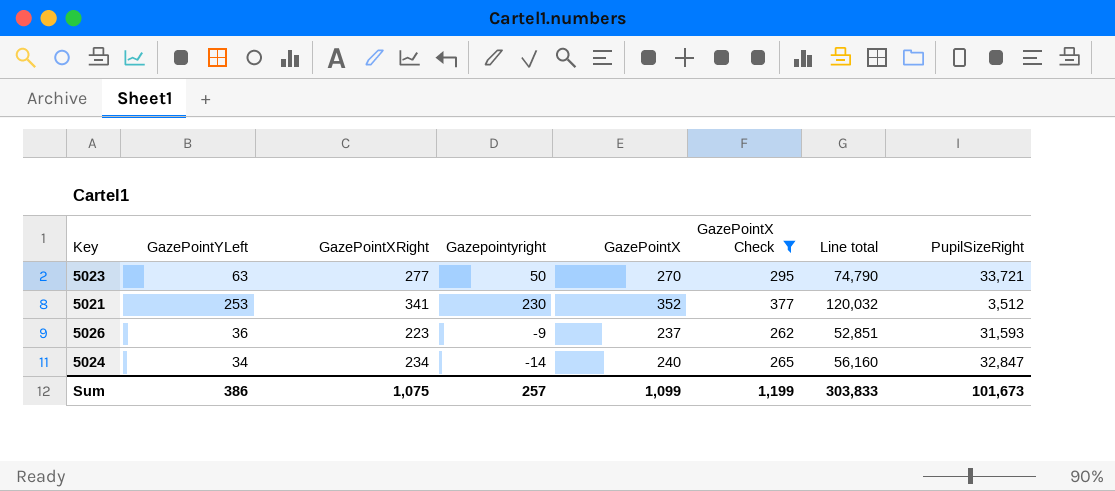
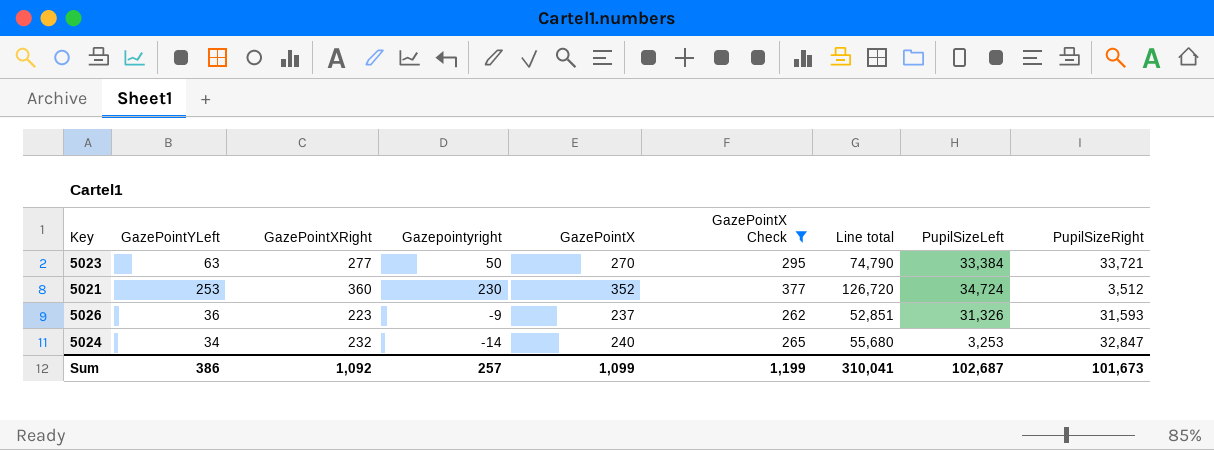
column PupilSizeLeft | position: none -> 8
5021 | GazePointXRight: 341 -> 360
5021 | Line total: 120,032 -> 126,720
5024 | GazePointXRight: 234 -> 232
5024 | Line total: 56,160 -> 55,680
Sum | GazePointXRight: 1,075 -> 1,092
Sum | Line total: 303,833 -> 310,041

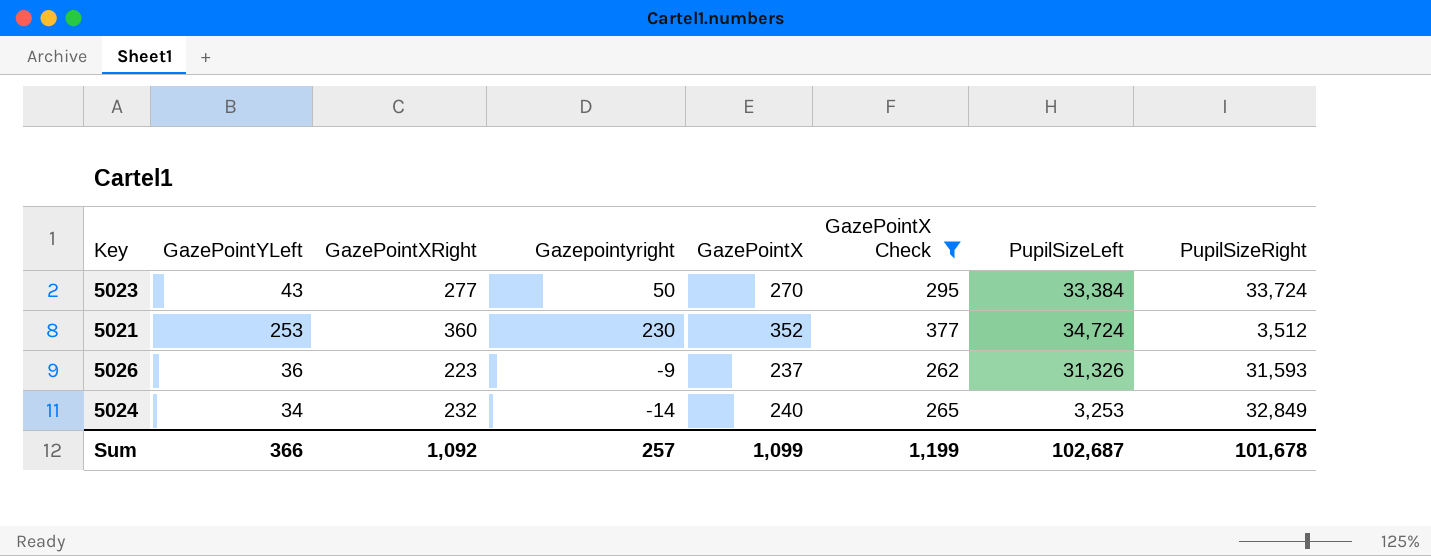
column Line total | formula: [GazePointXRight] * [GazePointX] -> none
5023 | GazePointYLeft: 63 -> 43
5023 | PupilSizeRight: 33,721 -> 33,724
5024 | PupilSizeRight: 32,847 -> 32,849
Sum | GazePointYLeft: 386 -> 366
Sum | PupilSizeRight: 101,673 -> 101,678

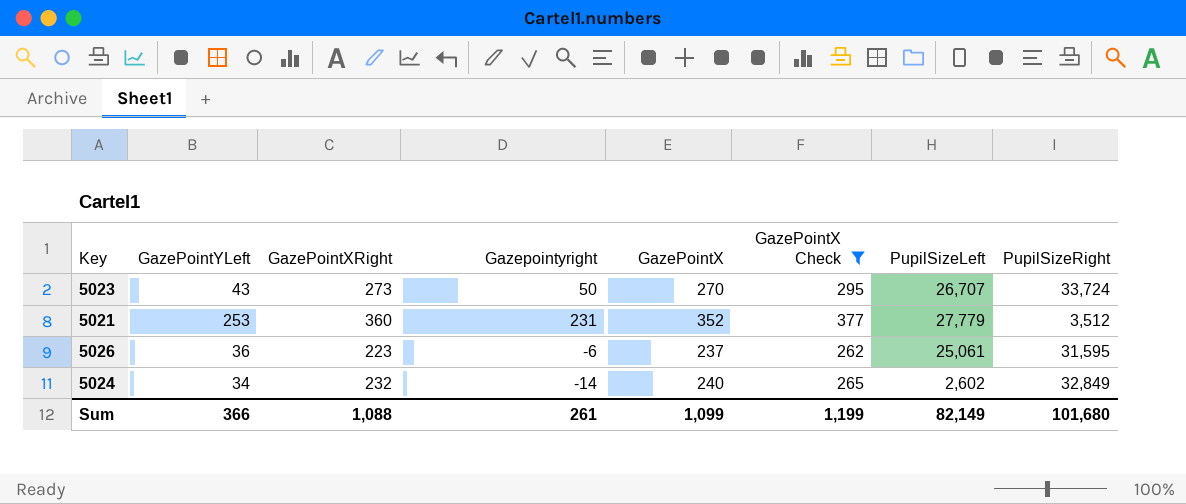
5023 | GazePointXRight: 277 -> 273
5023 | PupilSizeLeft: 33,384 -> 26,707
5021 | Gazepointyright: 230 -> 231
5021 | PupilSizeLeft: 34,724 -> 27,779
5026 | Gazepointyright: -9 -> -6
5026 | PupilSizeLeft: 31,326 -> 25,061
5026 | PupilSizeRight: 31,593 -> 31,595
5024 | PupilSizeLeft: 3,253 -> 2,602
Sum | GazePointXRight: 1,092 -> 1,088
Sum | Gazepointyright: 257 -> 261
Sum | PupilSizeLeft: 102,687 -> 82,149
Sum | PupilSizeRight: 101,678 -> 101,680

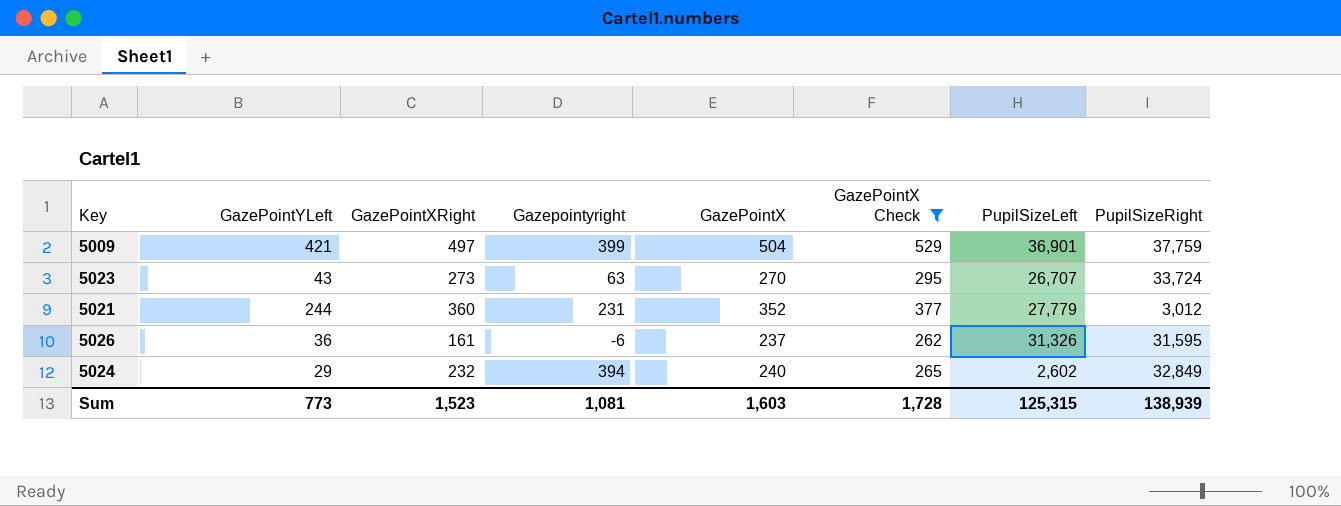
row 5009: none -> 421 | 497 | 399 | 504 | 529 | 36,901 | 37,759
5023 | Gazepointyright: 50 -> 63
5021 | GazePointYLeft: 253 -> 244
5021 | PupilSizeRight: 3,512 -> 3,012
5026 | GazePointXRight: 223 -> 161
5026 | PupilSizeLeft: 25,061 -> 31,326
5024 | GazePointYLeft: 34 -> 29
5024 | Gazepointyright: -14 -> 394
Sum | GazePointYLeft: 366 -> 773
Sum | GazePointXRight: 1,088 -> 1,523
Sum | Gazepointyright: 261 -> 1,081
Sum | GazePointX: 1,099 -> 1,603
Sum | GazePointX Check: 1,199 -> 1,728
Sum | PupilSizeLeft: 82,149 -> 125,315
Sum | PupilSizeRight: 101,680 -> 138,939

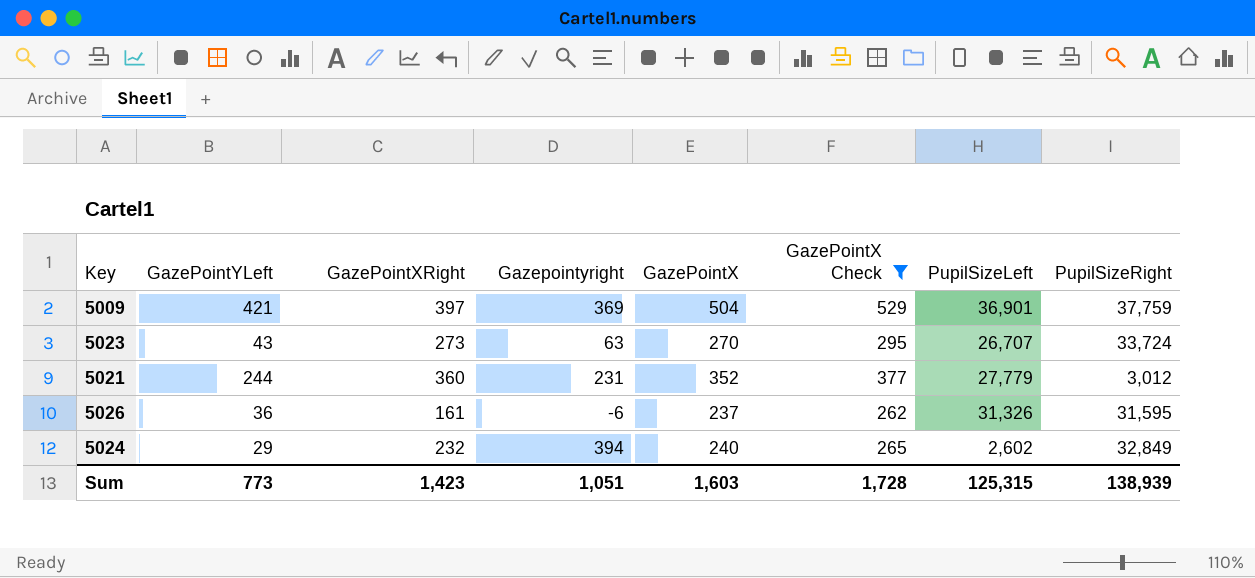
5009 | GazePointXRight: 497 -> 397
5009 | Gazepointyright: 399 -> 369
Sum | GazePointXRight: 1,523 -> 1,423
Sum | Gazepointyright: 1,081 -> 1,051

